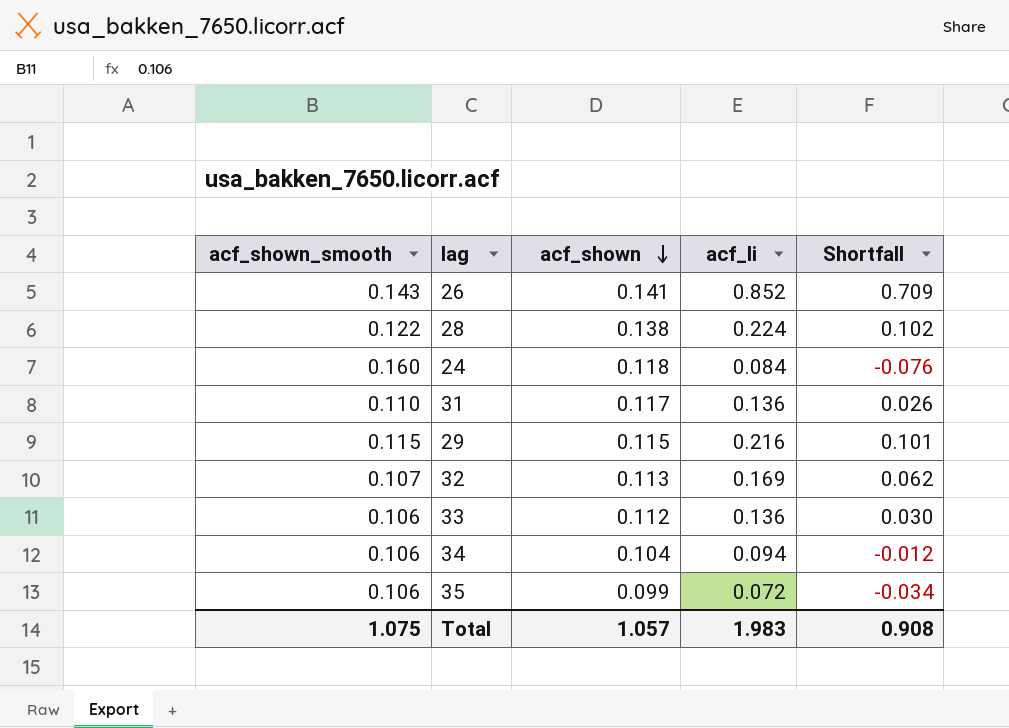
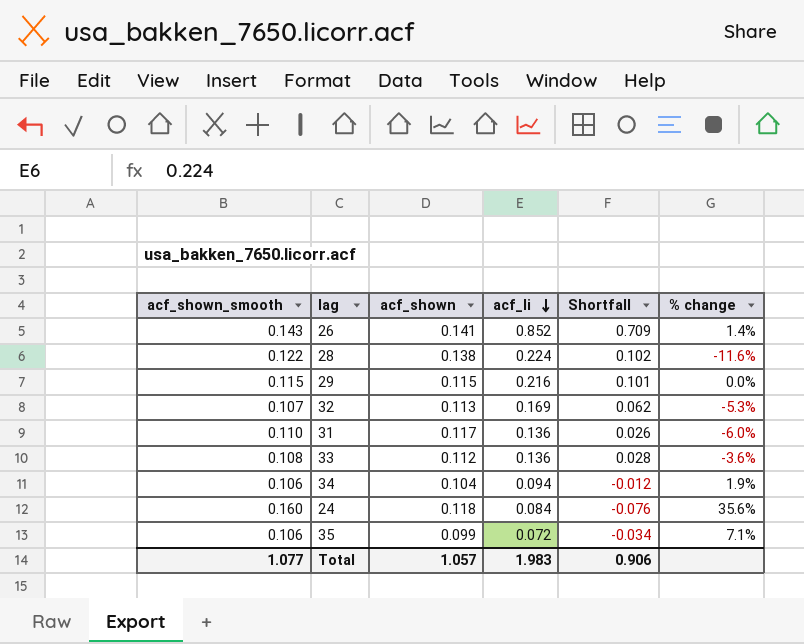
row order: acf_shown descending -> acf_li descending
column % change | formula: none -> ([acf_shown_smooth] - [acf_shown]) / [acf_shown]
33 | acf_shown_smooth: 0.106 -> 0.108
33 | Shortfall: 0.030 -> 0.028
Total | acf_shown_smooth: 1.075 -> 1.077
Total | Shortfall: 0.908 -> 0.906

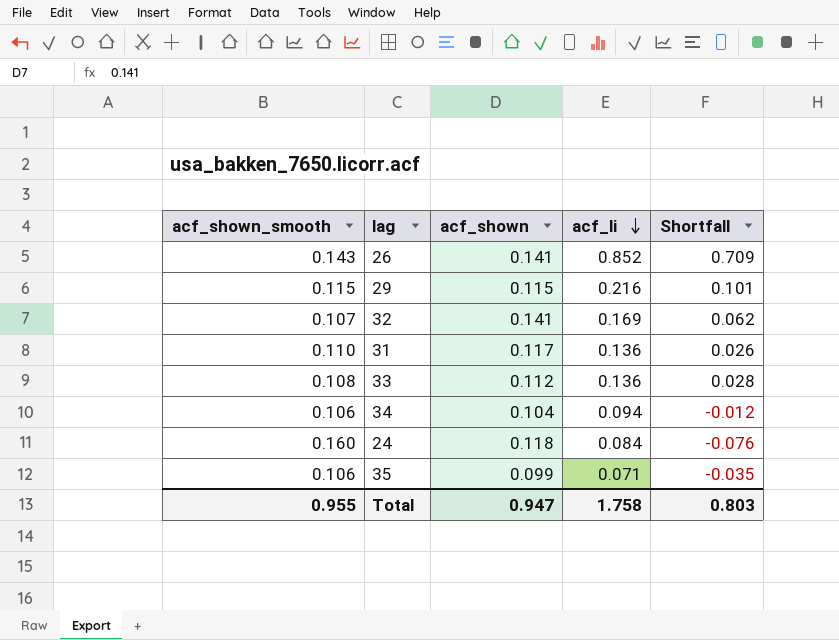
column % change | formula: ([acf_shown_smooth] - [acf_shown]) / [acf_shown] -> none
row 28: 0.122 | 0.138 | 0.224 | 0.102 | -11.6% -> none
32 | acf_shown: 0.113 -> 0.141
35 | acf_li: 0.072 -> 0.071
35 | Shortfall: -0.034 -> -0.035
Total | acf_shown_smooth: 1.077 -> 0.955
Total | acf_shown: 1.057 -> 0.947
Total | acf_li: 1.983 -> 1.758
Total | Shortfall: 0.906 -> 0.803

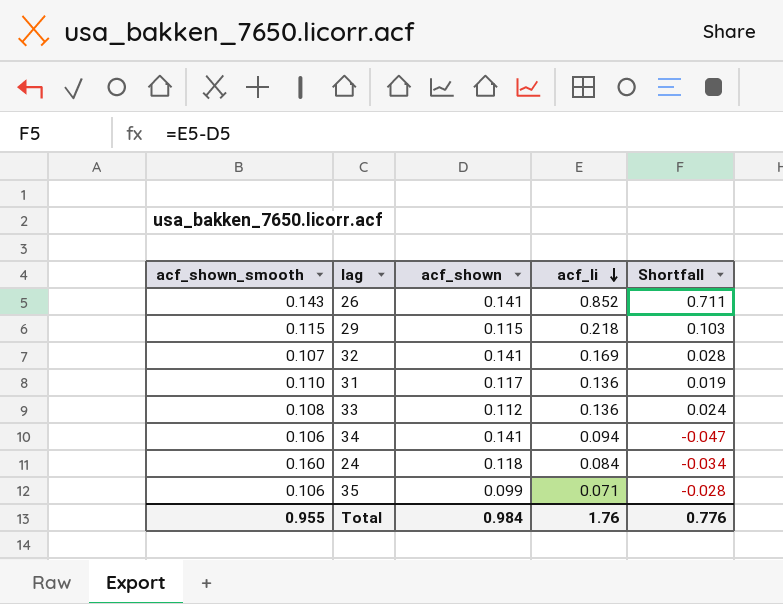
column Shortfall | formula: [acf_li] - [acf_shown_smooth] -> [acf_li] - [acf_shown]
29 | acf_li: 0.216 -> 0.218
34 | acf_shown: 0.104 -> 0.141
Total | acf_shown: 0.947 -> 0.984
Total | acf_li: 1.758 -> 1.76
Total | Shortfall: 0.803 -> 0.776

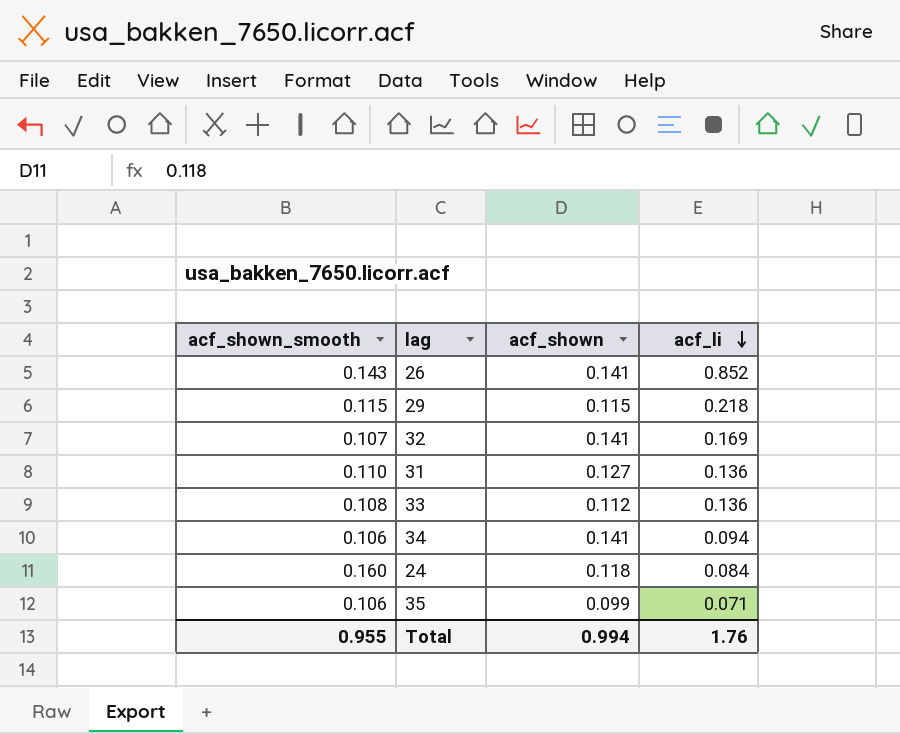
column Shortfall | formula: [acf_li] - [acf_shown] -> none
31 | acf_shown: 0.117 -> 0.127
Total | acf_shown: 0.984 -> 0.994

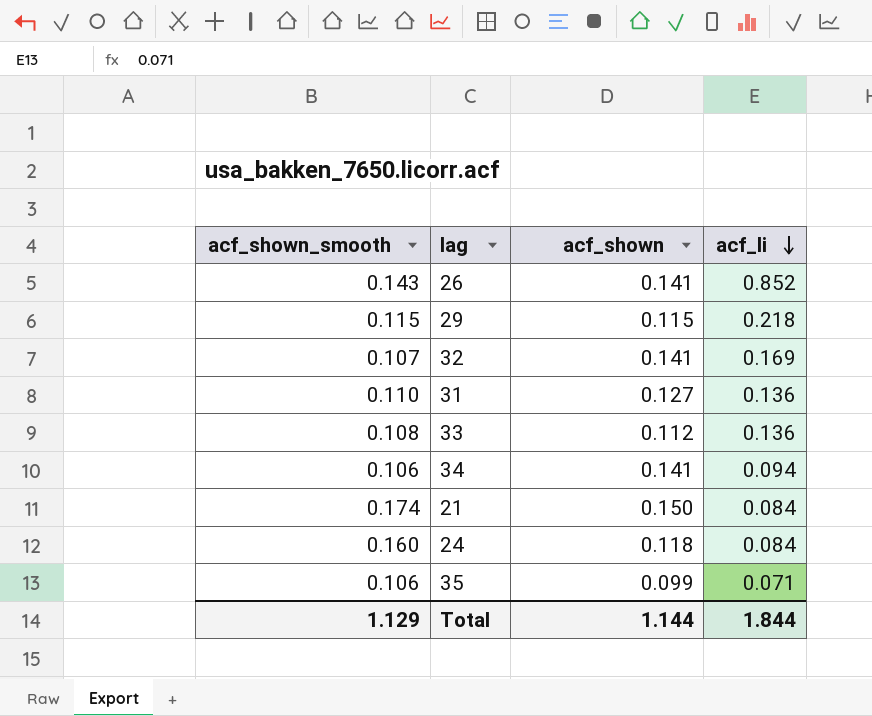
row 21: none -> 0.174 | 0.150 | 0.084
Total | acf_shown_smooth: 0.955 -> 1.129
Total | acf_shown: 0.994 -> 1.144
Total | acf_li: 1.76 -> 1.844

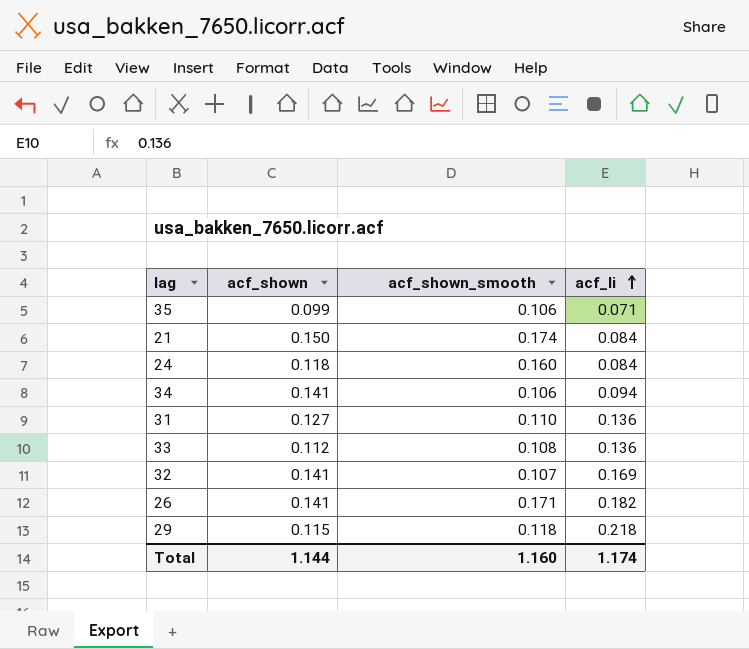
row order: acf_li descending -> acf_li ascending
column acf_shown_smooth | position: 1 -> 3
26 | acf_shown_smooth: 0.143 -> 0.171
26 | acf_li: 0.852 -> 0.182
29 | acf_shown_smooth: 0.115 -> 0.118
Total | acf_shown_smooth: 1.129 -> 1.160
Total | acf_li: 1.844 -> 1.174

